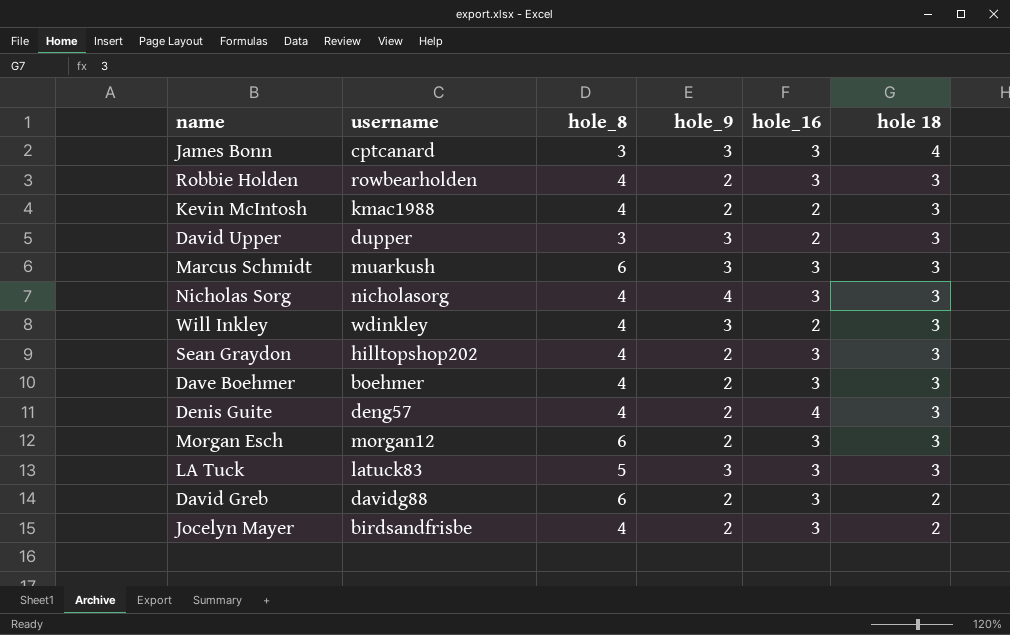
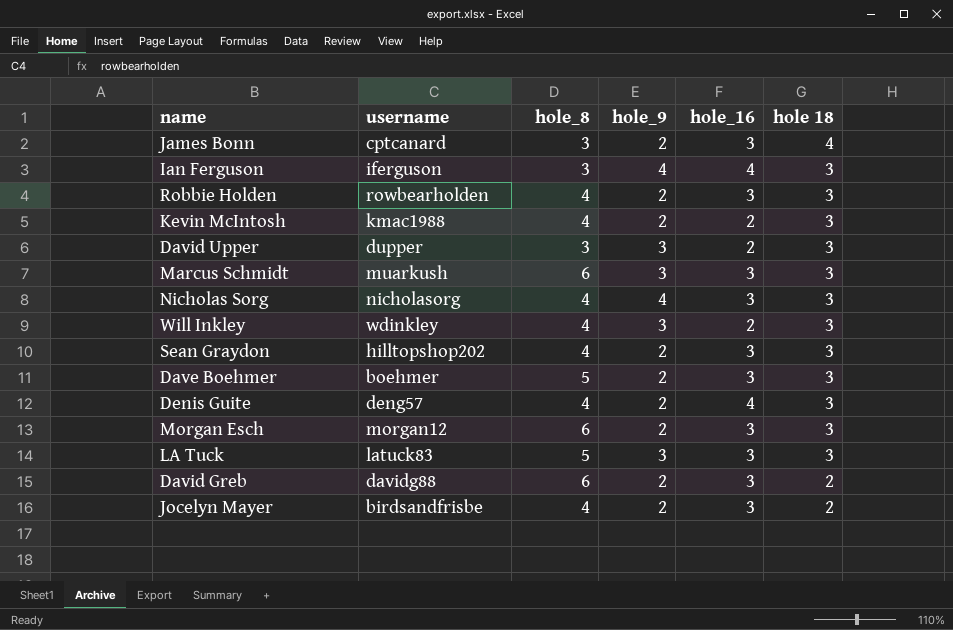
James Bonn | hole_9: 3 -> 2
row Ian Ferguson: none -> iferguson | 3 | 4 | 4 | 3
Dave Boehmer | hole_8: 4 -> 5

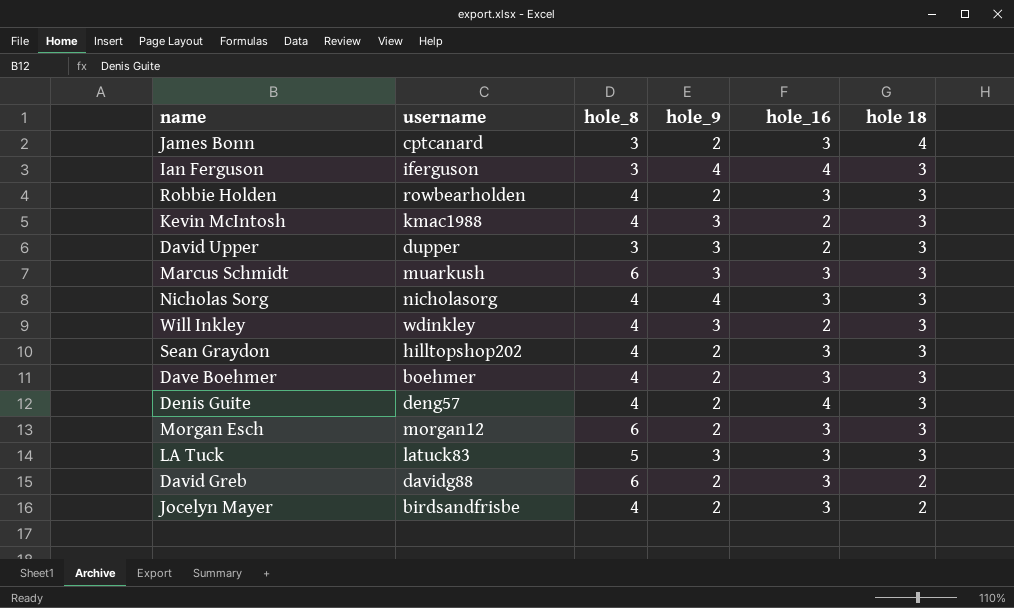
Kevin McIntosh | hole_9: 2 -> 3
Dave Boehmer | hole_8: 5 -> 4

